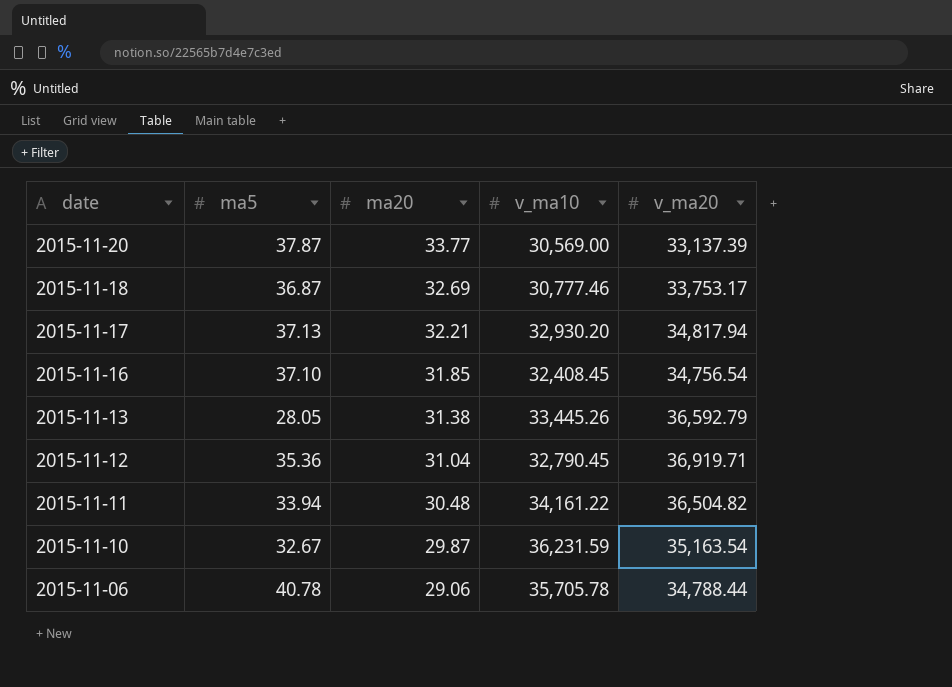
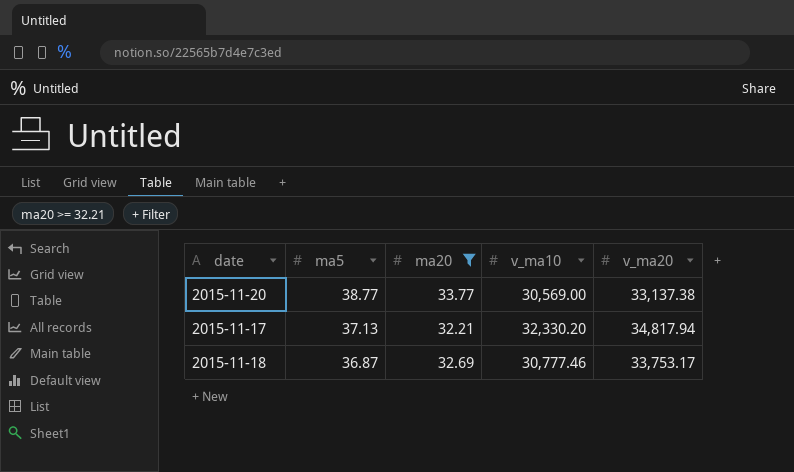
filter: none -> ma20 >= 32.21
row order: date descending -> ma5 descending
2015-11-20 | ma5: 37.87 -> 38.77
2015-11-20 | v_ma20: 33,137.39 -> 33,137.38
2015-11-17 | v_ma10: 32,930.20 -> 32,330.20

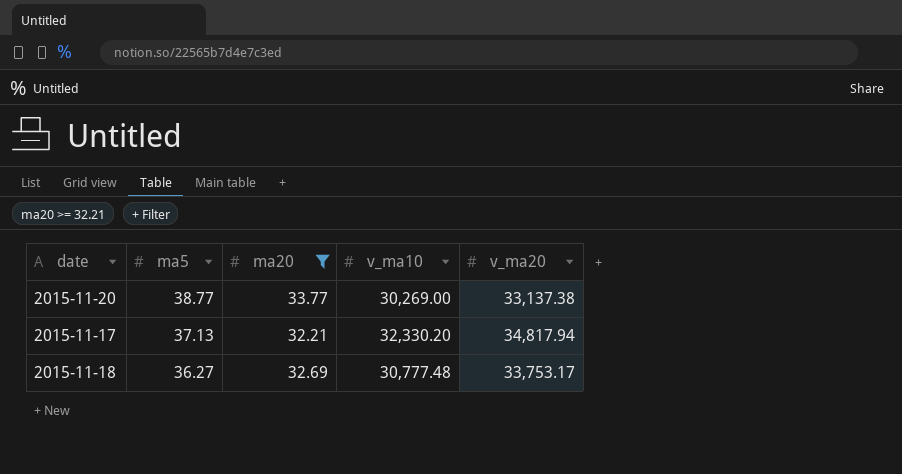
2015-11-20 | v_ma10: 30,569.00 -> 30,269.00
2015-11-18 | ma5: 36.87 -> 36.27
2015-11-18 | v_ma10: 30,777.46 -> 30,777.48

